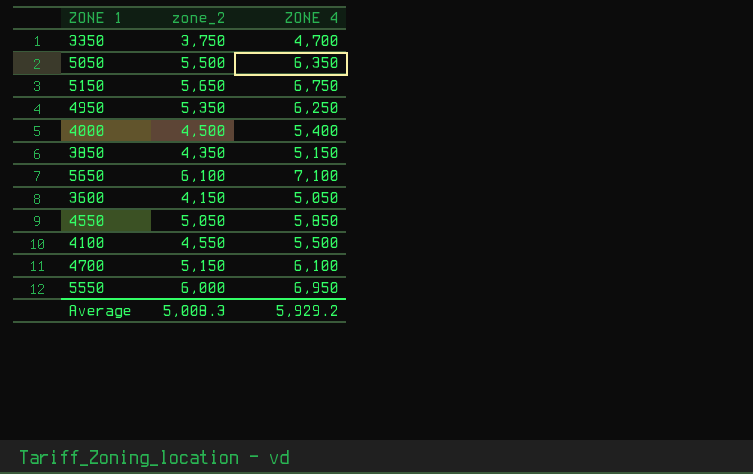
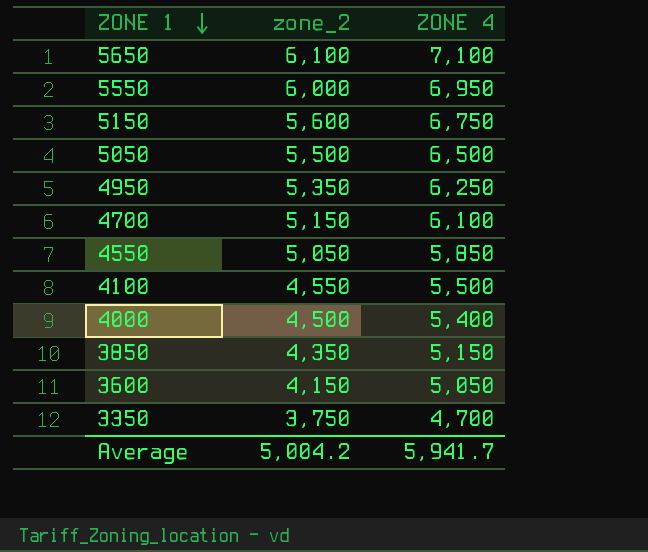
row order: none -> ZONE 1 descending
5150 | zone_2: 5,650 -> 5,600
5050 | ZONE 4: 6,350 -> 6,500
Average | zone_2: 5,008.3 -> 5,004.2
Average | ZONE 4: 5,929.2 -> 5,941.7

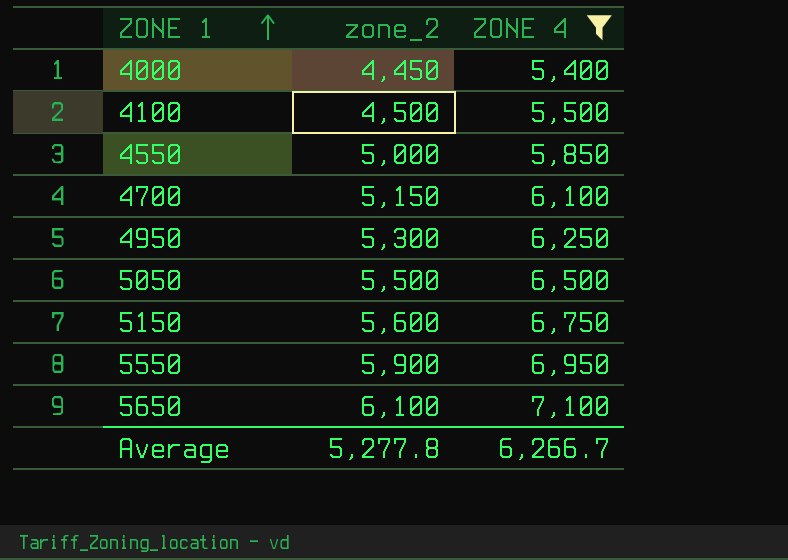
filter: none -> ZONE 4 >= 5,400
row order: ZONE 1 descending -> ZONE 1 ascending
4000 | zone_2: 4,500 -> 4,450
4100 | zone_2: 4,550 -> 4,500
4550 | zone_2: 5,050 -> 5,000
4950 | zone_2: 5,350 -> 5,300
5550 | zone_2: 6,000 -> 5,900
Average | zone_2: 5,004.2 -> 5,277.8
Average | ZONE 4: 5,941.7 -> 6,266.7

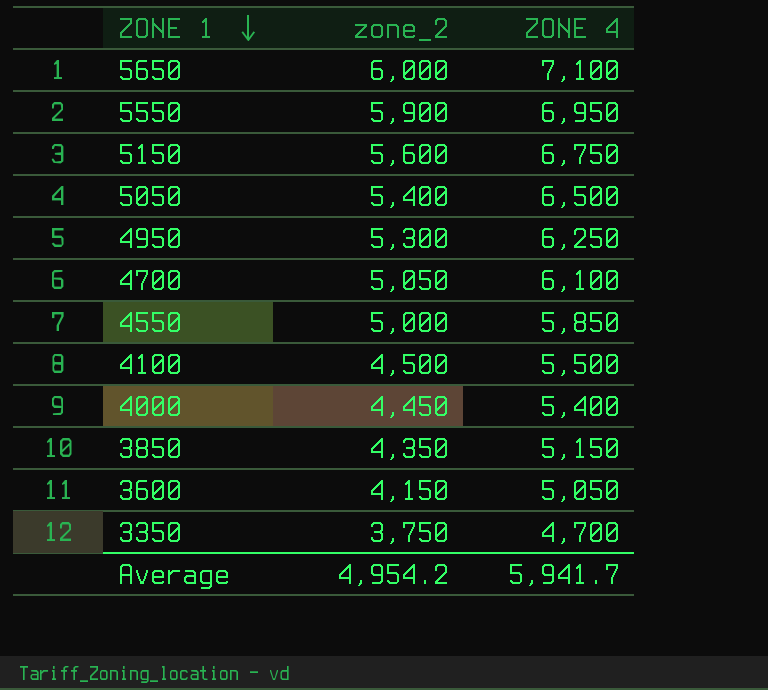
filter: ZONE 4 >= 5,400 -> none
row order: ZONE 1 ascending -> ZONE 1 descending
5650 | zone_2: 6,100 -> 6,000
5050 | zone_2: 5,500 -> 5,400
4700 | zone_2: 5,150 -> 5,050
Average | zone_2: 5,277.8 -> 4,954.2
Average | ZONE 4: 6,266.7 -> 5,941.7

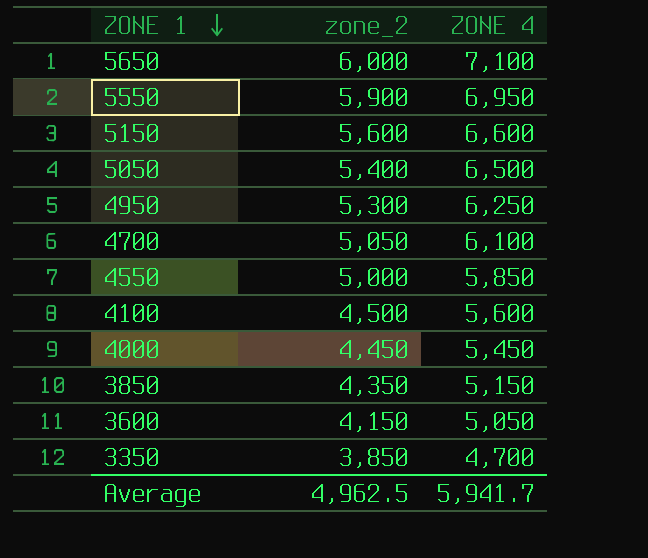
5150 | ZONE 4: 6,750 -> 6,600
4100 | ZONE 4: 5,500 -> 5,600
4000 | ZONE 4: 5,400 -> 5,450
3350 | zone_2: 3,750 -> 3,850
Average | zone_2: 4,954.2 -> 4,962.5

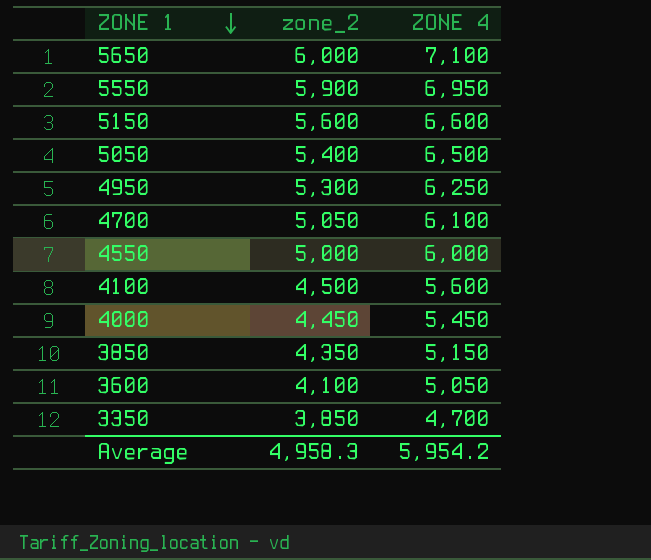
4550 | ZONE 4: 5,850 -> 6,000
3600 | zone_2: 4,150 -> 4,100
Average | zone_2: 4,962.5 -> 4,958.3
Average | ZONE 4: 5,941.7 -> 5,954.2

